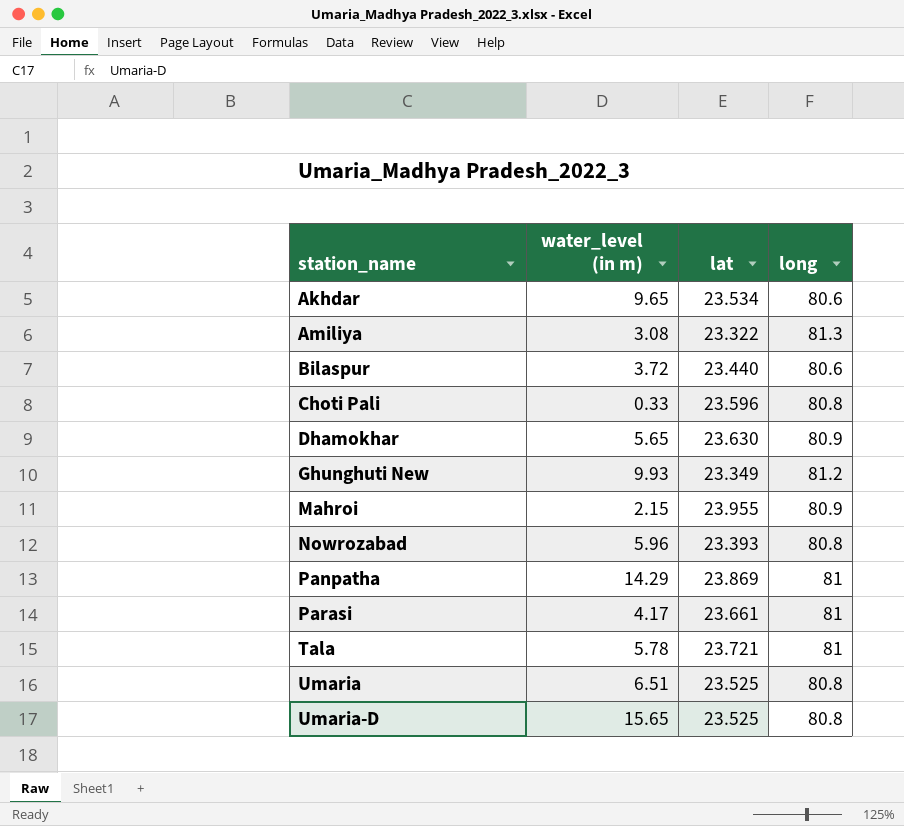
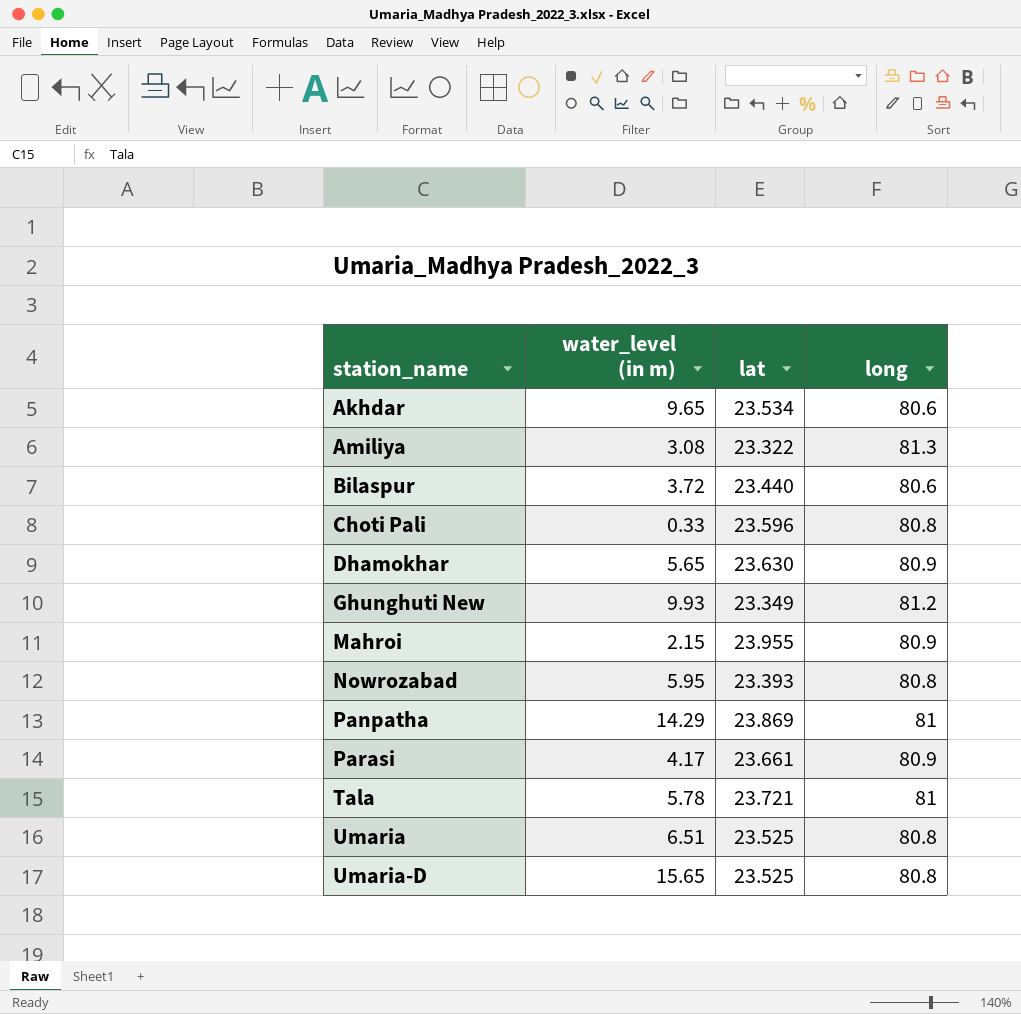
Nowrozabad | water_level (in m): 5.96 -> 5.95
Parasi | long: 81 -> 80.9

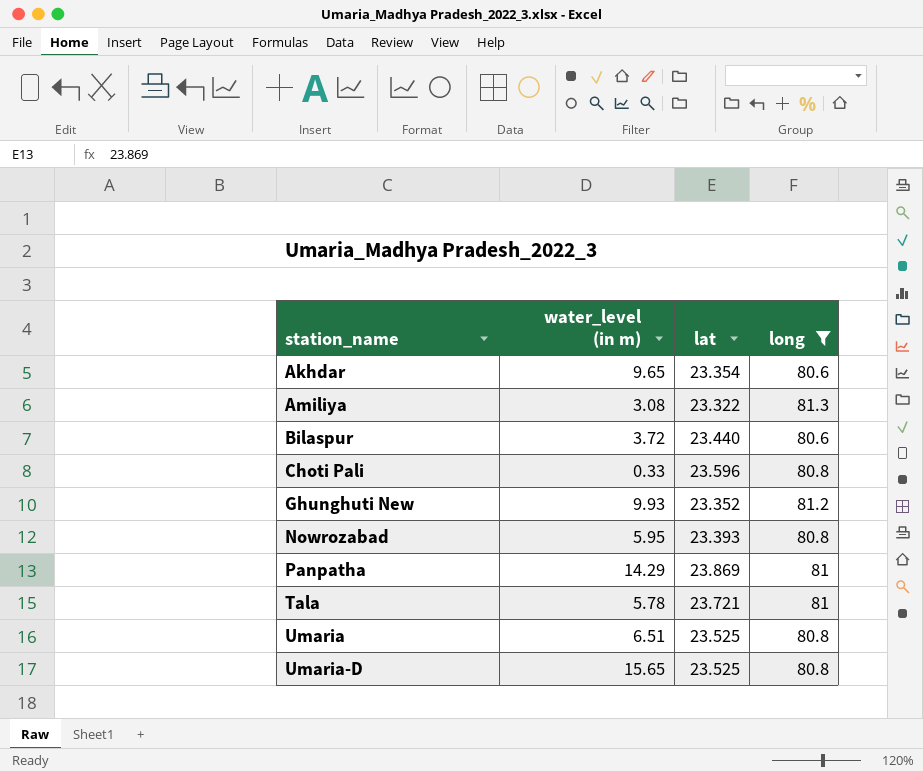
filter: none -> long != 80.9
Akhdar | lat: 23.534 -> 23.354
Ghunghuti New | lat: 23.349 -> 23.352

